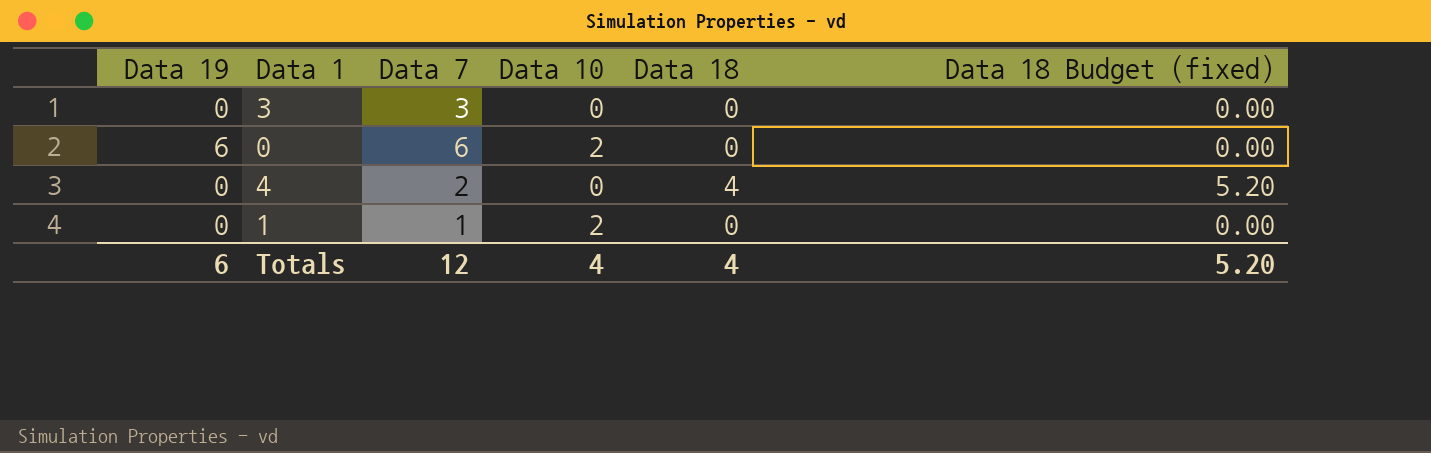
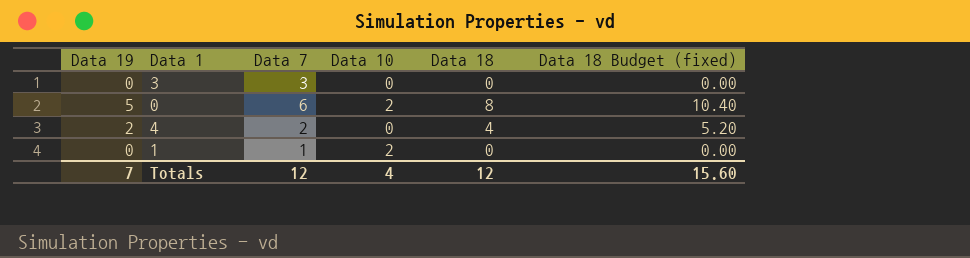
0 | Data 19: 6 -> 5
0 | Data 18: 0 -> 8
0 | Data 18 Budget (fixed): 0.00 -> 10.40
4 | Data 19: 0 -> 2
Totals | Data 19: 6 -> 7
Totals | Data 18: 4 -> 12
Totals | Data 18 Budget (fixed): 5.20 -> 15.60

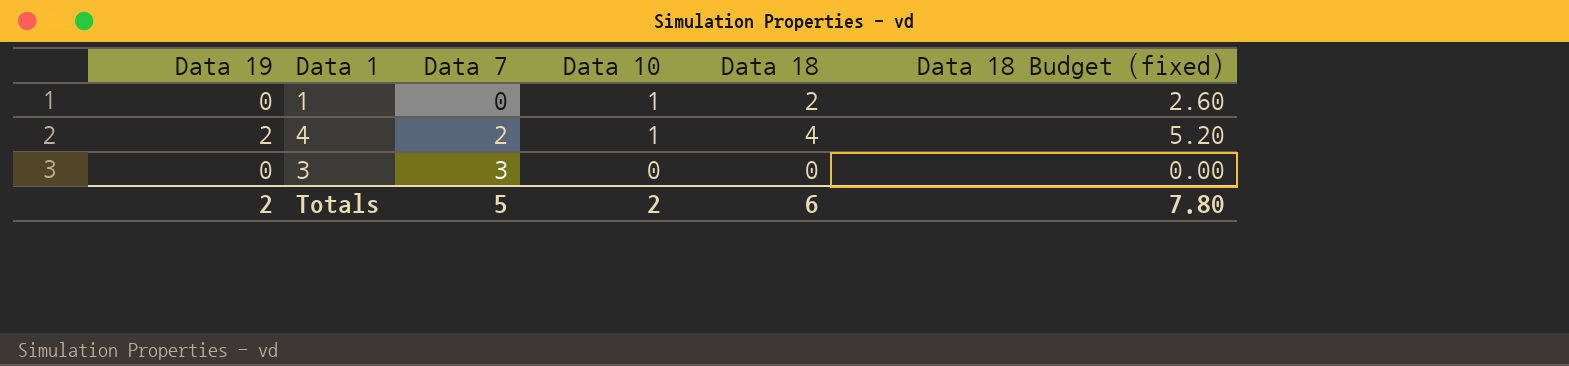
row order: none -> Data 7 ascending
row 0: 5 | 6 | 2 | 8 | 10.40 -> none
1 | Data 7: 1 -> 0
1 | Data 10: 2 -> 1
1 | Data 18: 0 -> 2
1 | Data 18 Budget (fixed): 0.00 -> 2.60
4 | Data 10: 0 -> 1
Totals | Data 19: 7 -> 2
Totals | Data 7: 12 -> 5
Totals | Data 10: 4 -> 2
Totals | Data 18: 12 -> 6
Totals | Data 18 Budget (fixed): 15.60 -> 7.80

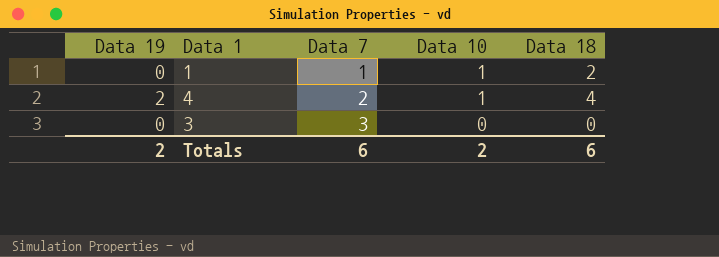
column Data 18 Budget (fixed) | formula: [Data 18] * 1.3 -> none
1 | Data 7: 0 -> 1
Totals | Data 7: 5 -> 6

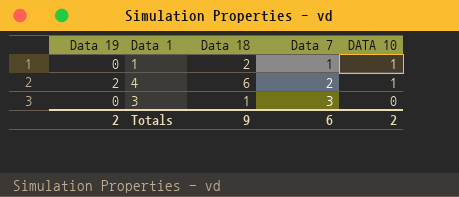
column Data 18 | position: 5 -> 3
column name: Data 10 -> DATA 10
4 | Data 18: 4 -> 6
3 | Data 18: 0 -> 1
Totals | Data 18: 6 -> 9

